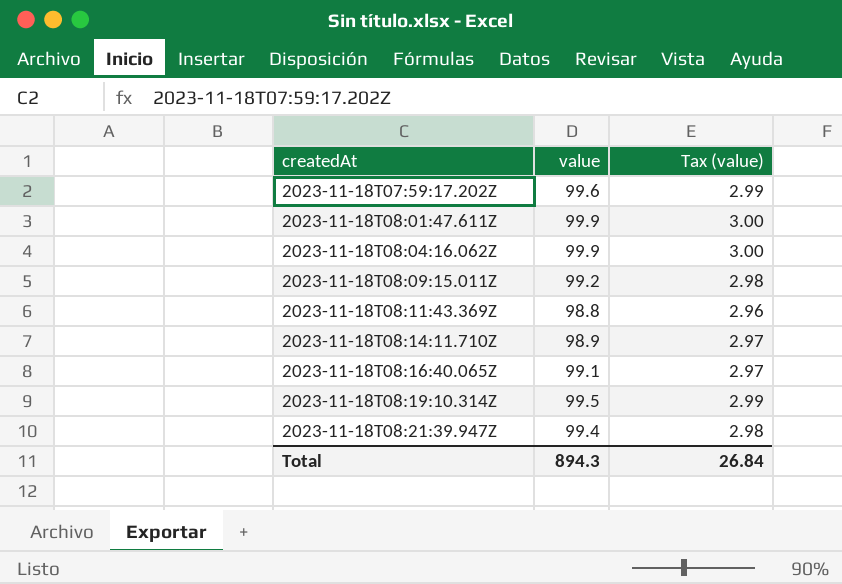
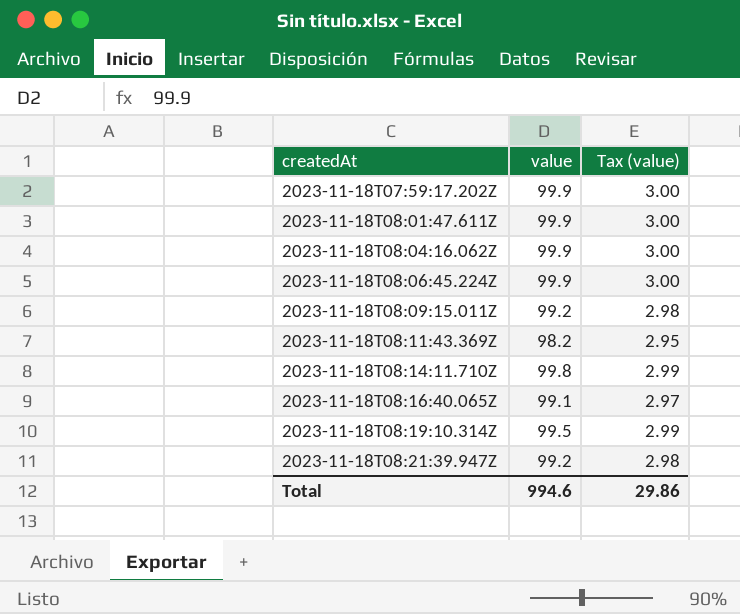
2023-11-18T07:59:17.202Z | value: 99.6 -> 99.9
2023-11-18T07:59:17.202Z | Tax (value): 2.99 -> 3.00
row 2023-11-18T08:06:45.224Z: none -> 99.9 | 3.00
2023-11-18T08:11:43.369Z | value: 98.8 -> 98.2
2023-11-18T08:11:43.369Z | Tax (value): 2.96 -> 2.95
2023-11-18T08:14:11.710Z | value: 98.9 -> 99.8
2023-11-18T08:14:11.710Z | Tax (value): 2.97 -> 2.99
2023-11-18T08:21:39.947Z | value: 99.4 -> 99.2
Total | value: 894.3 -> 994.6
Total | Tax (value): 26.84 -> 29.86

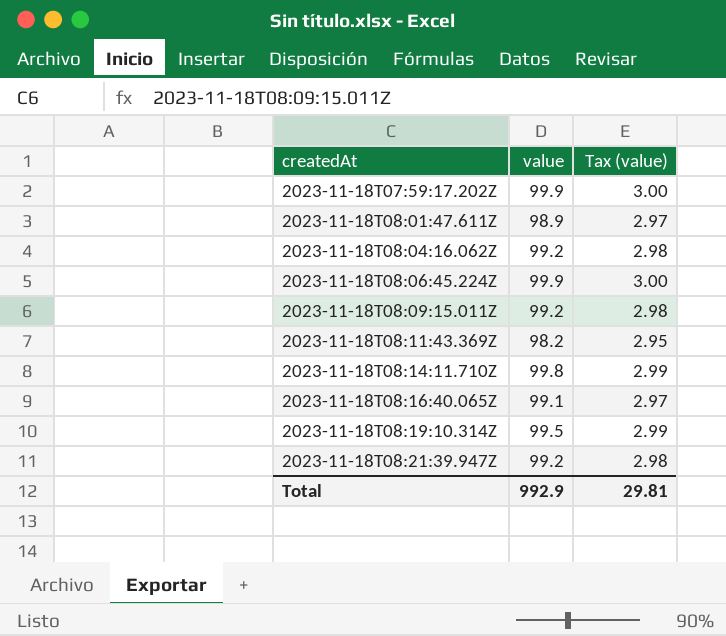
2023-11-18T08:01:47.611Z | value: 99.9 -> 98.9
2023-11-18T08:01:47.611Z | Tax (value): 3.00 -> 2.97
2023-11-18T08:04:16.062Z | value: 99.9 -> 99.2
2023-11-18T08:04:16.062Z | Tax (value): 3.00 -> 2.98
Total | value: 994.6 -> 992.9
Total | Tax (value): 29.86 -> 29.81

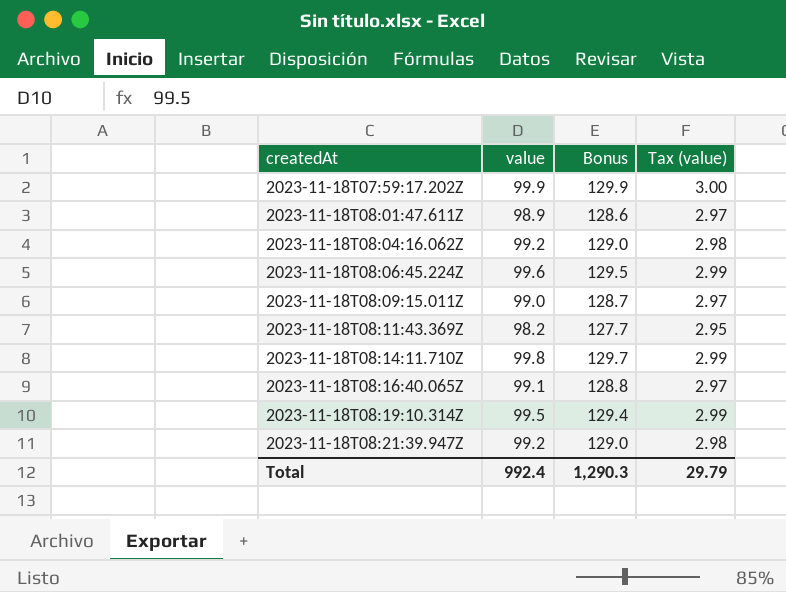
column Bonus | formula: none -> [value] * 1.3
2023-11-18T08:06:45.224Z | value: 99.9 -> 99.6
2023-11-18T08:06:45.224Z | Tax (value): 3.00 -> 2.99
2023-11-18T08:09:15.011Z | value: 99.2 -> 99.0
2023-11-18T08:09:15.011Z | Tax (value): 2.98 -> 2.97
Total | value: 992.9 -> 992.4
Total | Tax (value): 29.81 -> 29.79

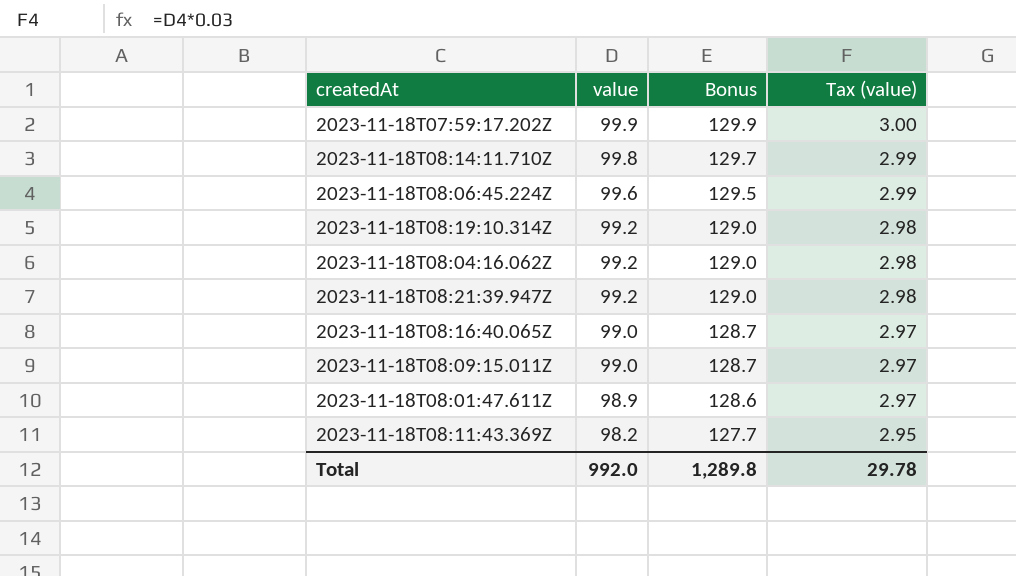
row order: createdAt ascending -> value descending
2023-11-18T08:19:10.314Z | value: 99.5 -> 99.2
2023-11-18T08:19:10.314Z | Bonus: 129.4 -> 129.0
2023-11-18T08:19:10.314Z | Tax (value): 2.99 -> 2.98
2023-11-18T08:16:40.065Z | value: 99.1 -> 99.0
2023-11-18T08:16:40.065Z | Bonus: 128.8 -> 128.7
Total | value: 992.4 -> 992.0
Total | Bonus: 1,290.3 -> 1,289.8
Total | Tax (value): 29.79 -> 29.78

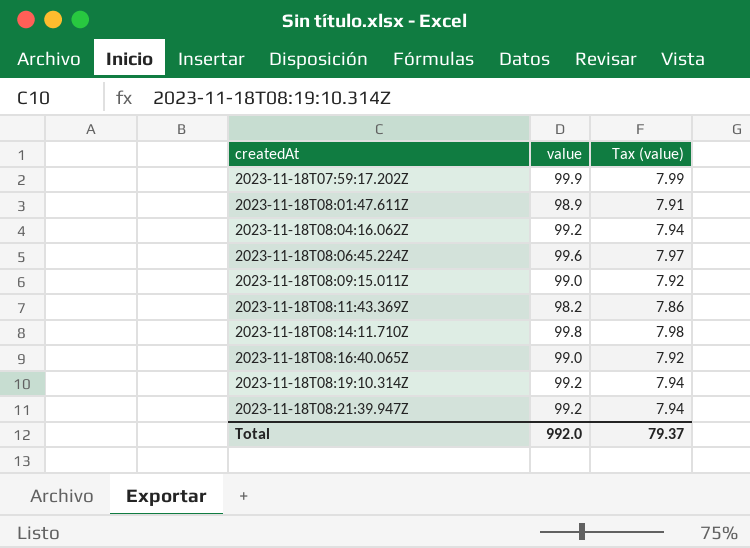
row order: value descending -> createdAt ascending
column Bonus | formula: [value] * 1.3 -> none
column Tax (value) | formula: [value] * 0.03 -> [value] * 0.08
Total | Tax (value): 29.78 -> 79.37

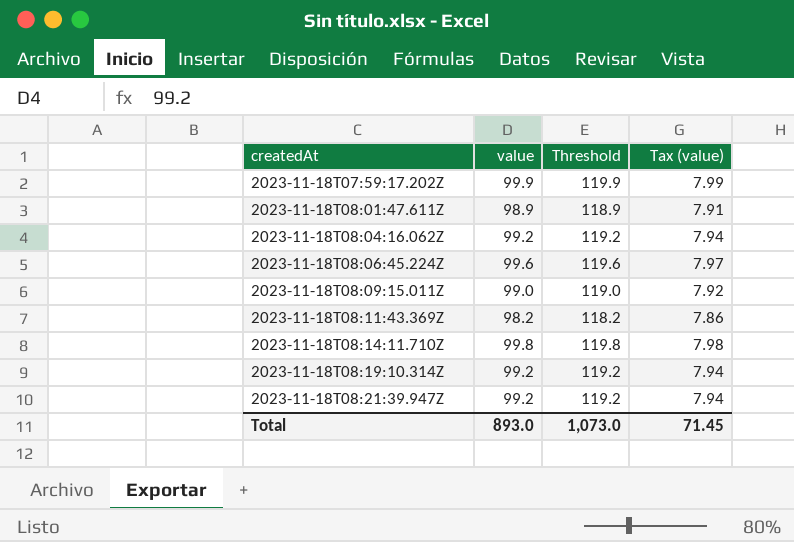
column Threshold | formula: none -> [value] + 20
row 2023-11-18T08:16:40.065Z: 99.0 | 7.92 -> none
Total | value: 992.0 -> 893.0
Total | Tax (value): 79.37 -> 71.45

